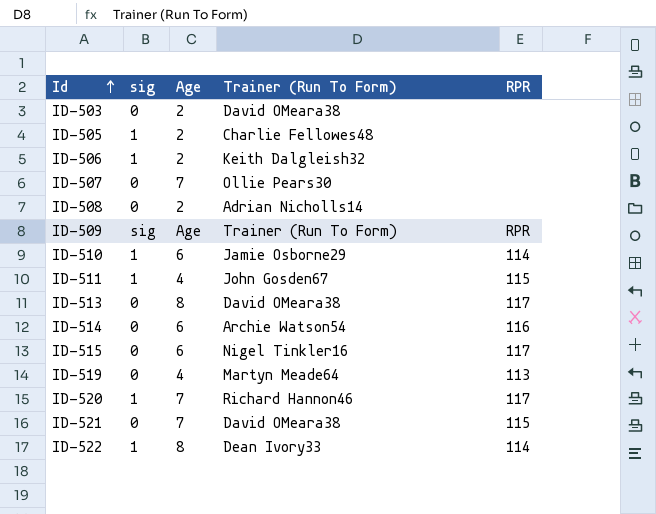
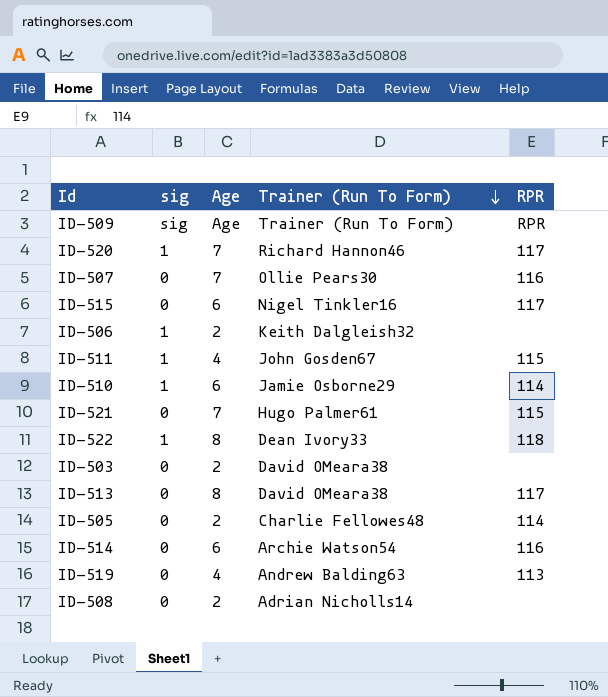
row order: Id ascending -> Trainer (Run To Form) descending
ID-507 | RPR: none -> 116
ID-521 | Trainer (Run To Form): David OMeara38 -> Hugo Palmer61
ID-522 | RPR: 114 -> 118
ID-505 | sig: 1 -> 0
ID-505 | RPR: none -> 114
ID-519 | Trainer (Run To Form): Martyn Meade64 -> Andrew Balding63

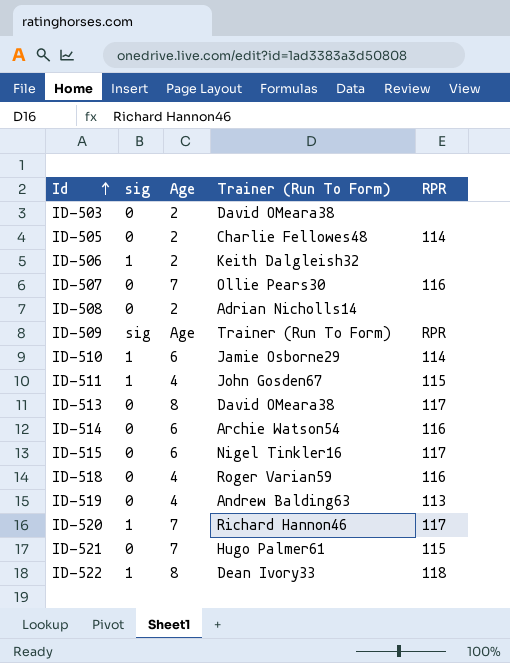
row order: Trainer (Run To Form) descending -> Id ascending
row ID-518: none -> 0 | 4 | Roger Varian59 | 116

